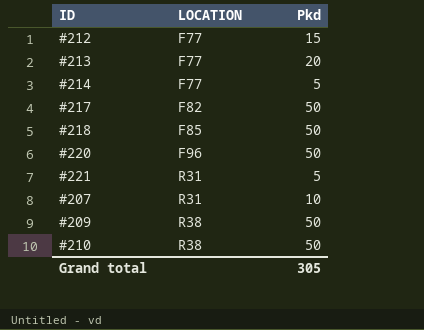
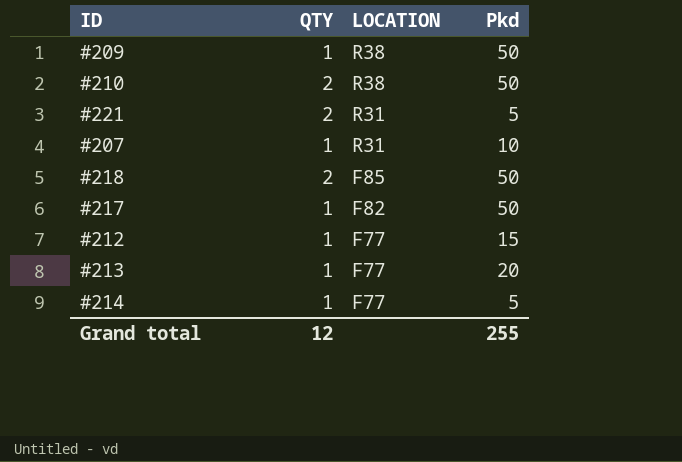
row order: LOCATION ascending -> LOCATION descending
column QTY | position: none -> 2
row #220: F96 | 50 -> none
Grand total | Pkd: 305 -> 255

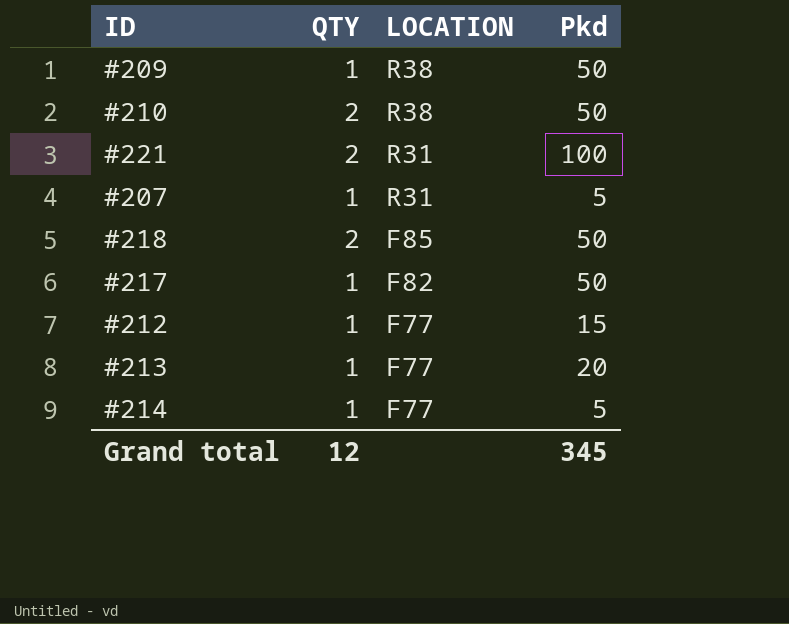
#221 | Pkd: 5 -> 100
#207 | Pkd: 10 -> 5
Grand total | Pkd: 255 -> 345

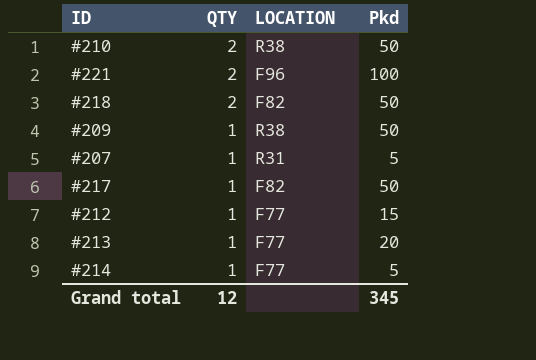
row order: LOCATION descending -> QTY descending
#221 | LOCATION: R31 -> F96
#218 | LOCATION: F85 -> F82

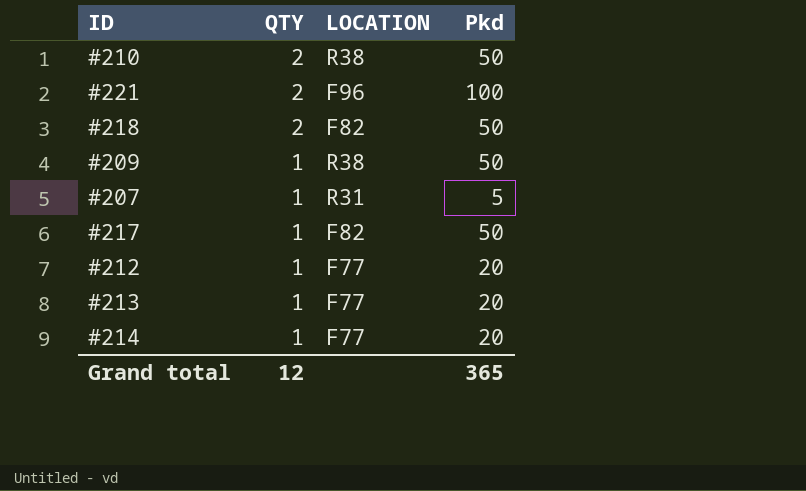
#212 | Pkd: 15 -> 20
#214 | Pkd: 5 -> 20
Grand total | Pkd: 345 -> 365

